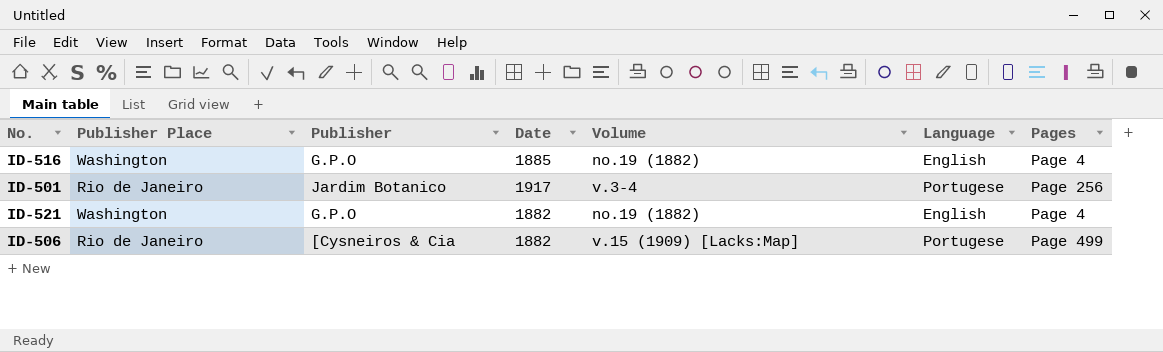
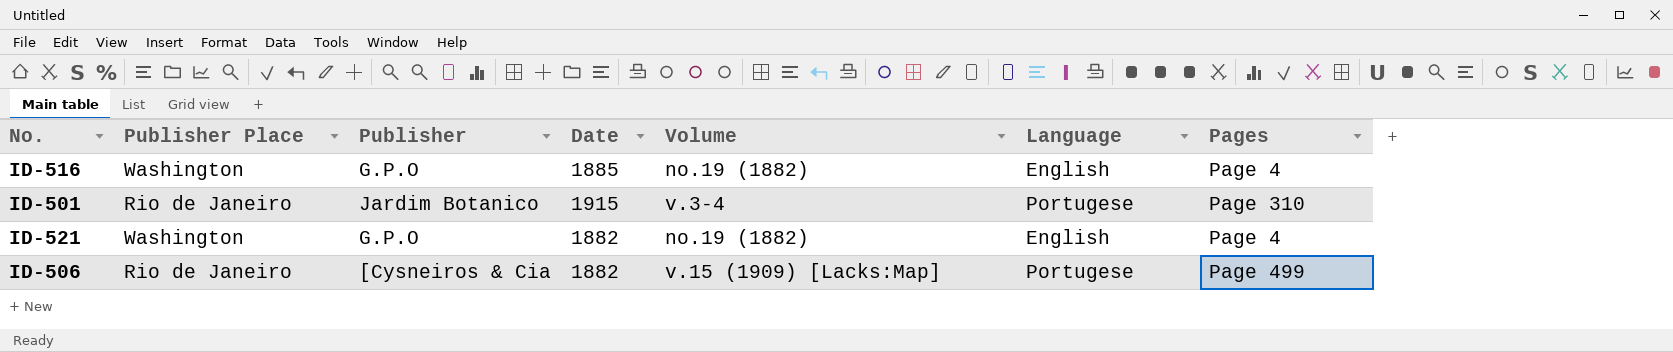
ID-501 | Date: 1917 -> 1915
ID-501 | Pages: Page 256 -> Page 310

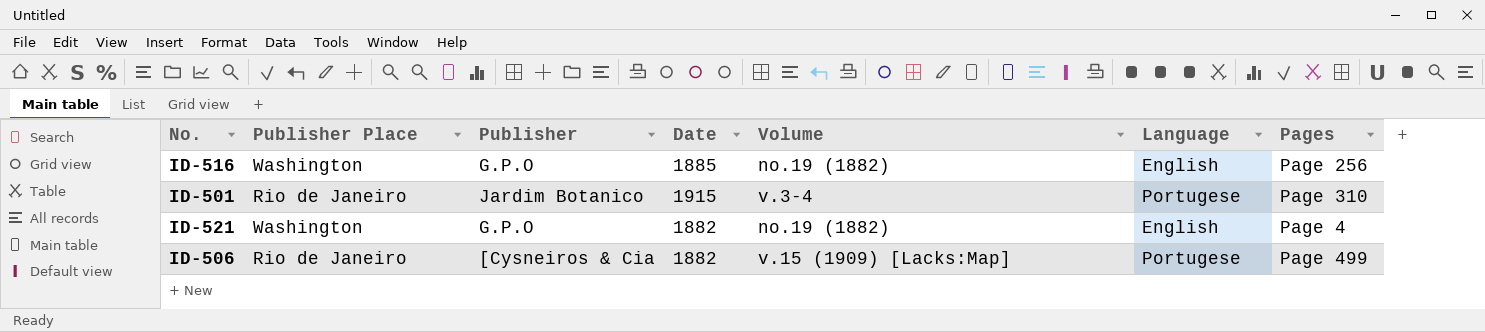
ID-516 | Pages: Page 4 -> Page 256

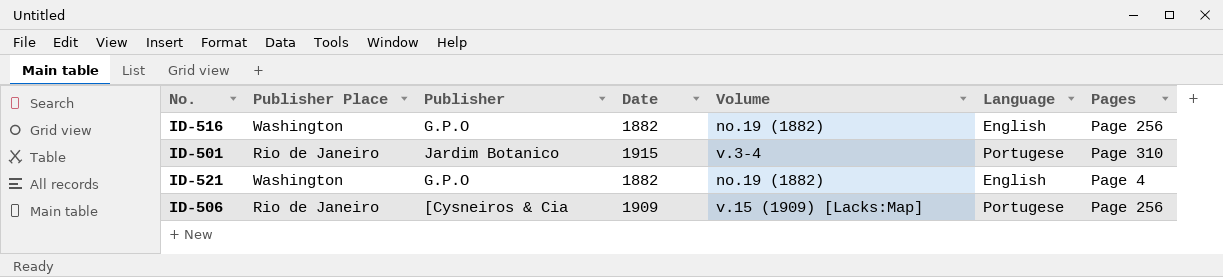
ID-516 | Date: 1885 -> 1882
ID-506 | Date: 1882 -> 1909
ID-506 | Pages: Page 499 -> Page 256

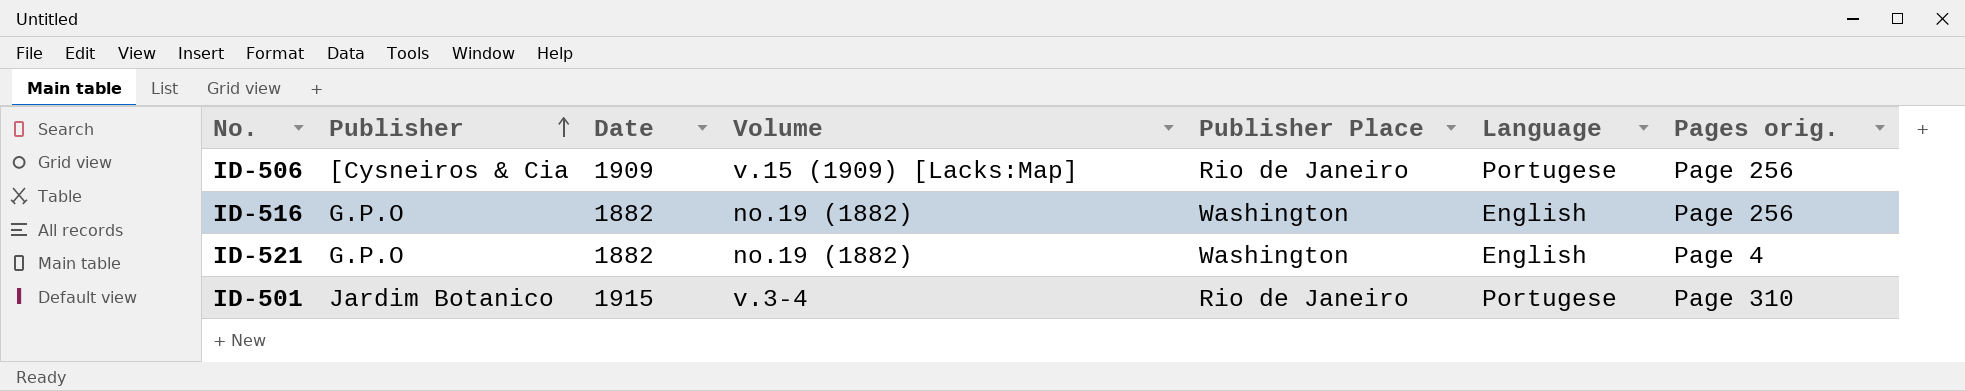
row order: none -> Publisher ascending
column Publisher Place | position: 2 -> 5
column name: Pages -> Pages orig.

